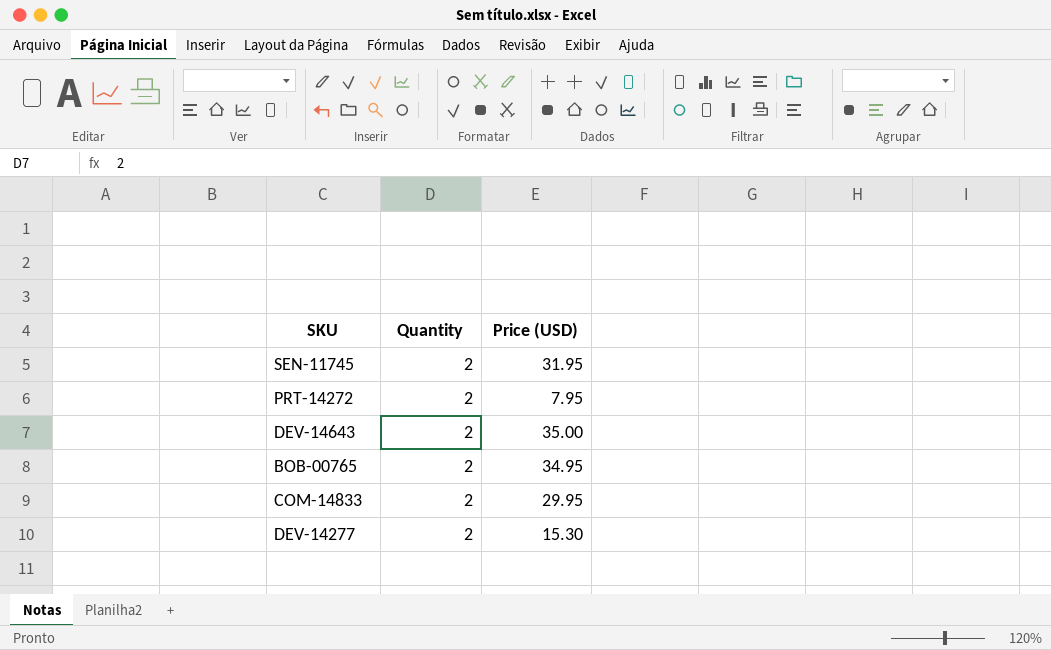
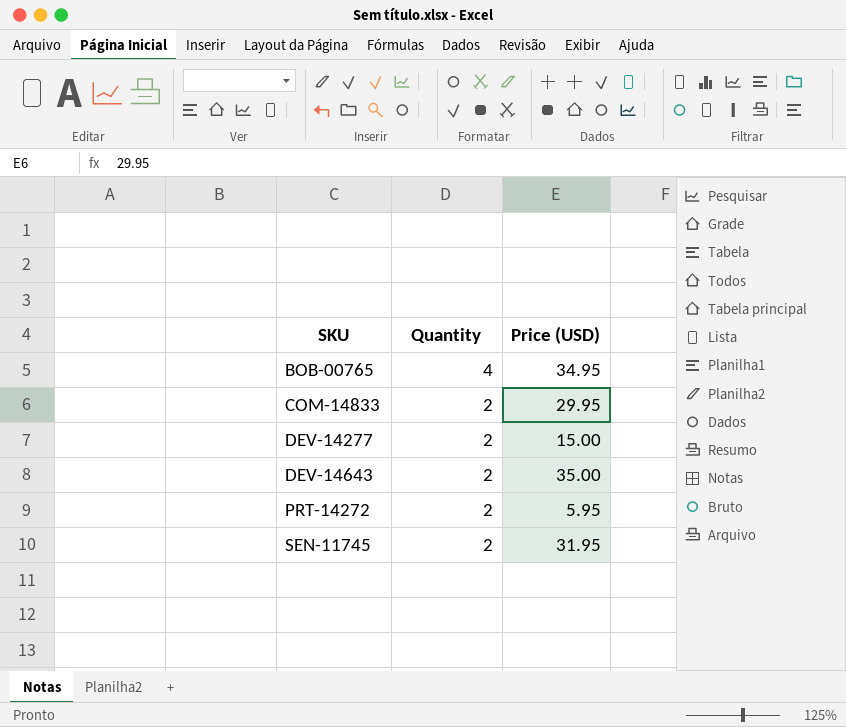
row order: none -> SKU ascending
BOB-00765 | Quantity: 2 -> 4
DEV-14277 | Price (USD): 15.30 -> 15.00
PRT-14272 | Price (USD): 7.95 -> 5.95

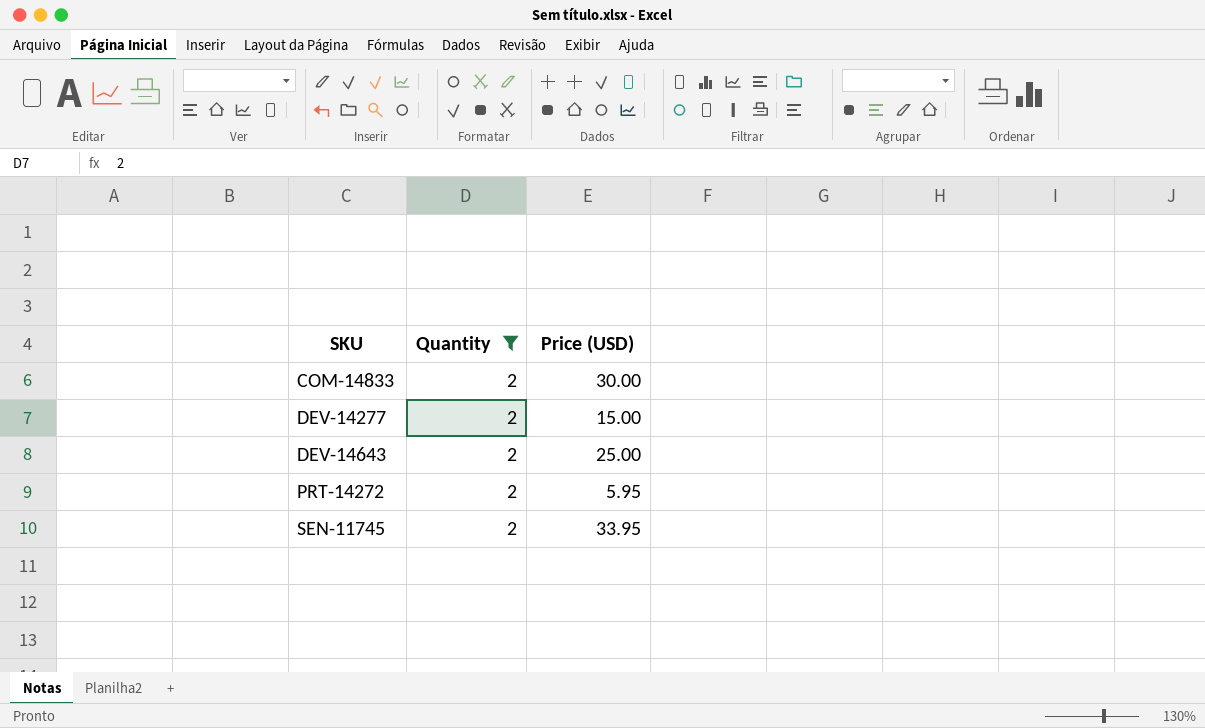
filter: none -> Quantity = 2
COM-14833 | Price (USD): 29.95 -> 30.00
DEV-14643 | Price (USD): 35.00 -> 25.00
SEN-11745 | Price (USD): 31.95 -> 33.95

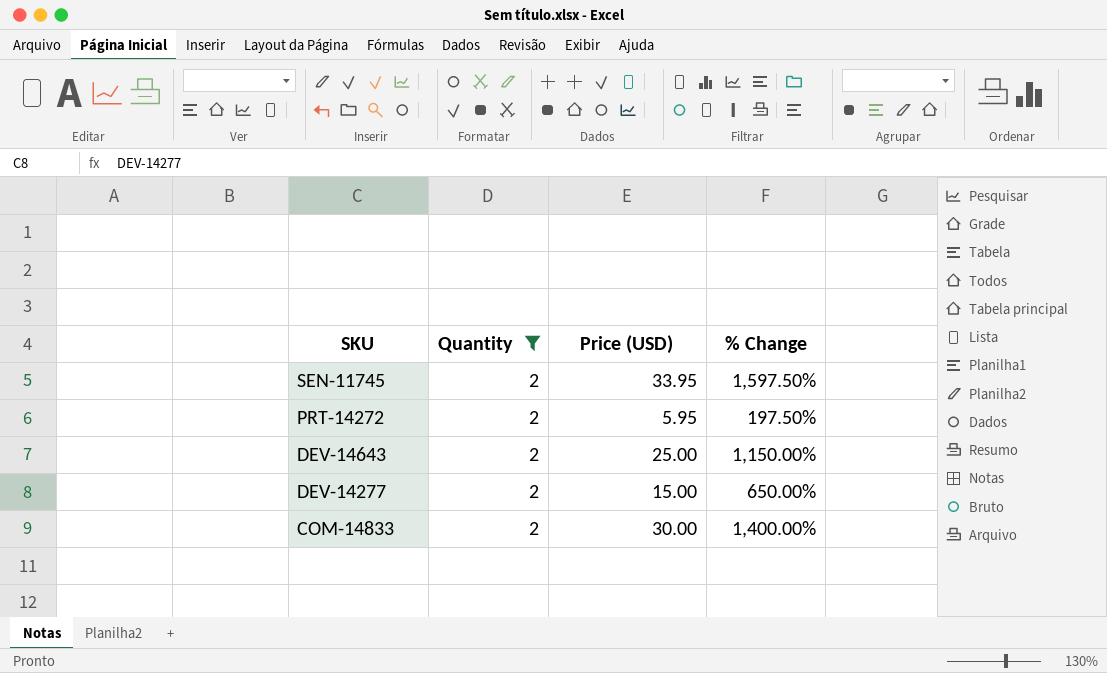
row order: SKU ascending -> SKU descending
column % Change | formula: none -> ([Price (USD)] - [Quantity]) / [Quantity]

